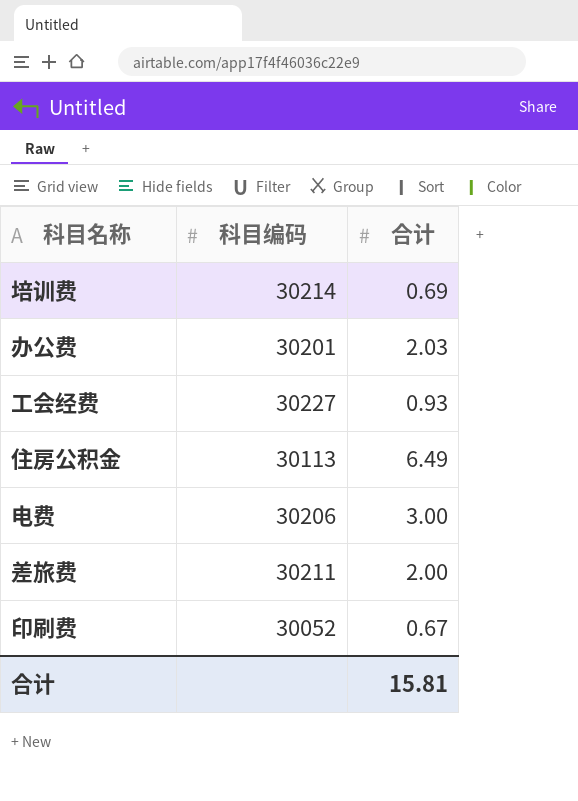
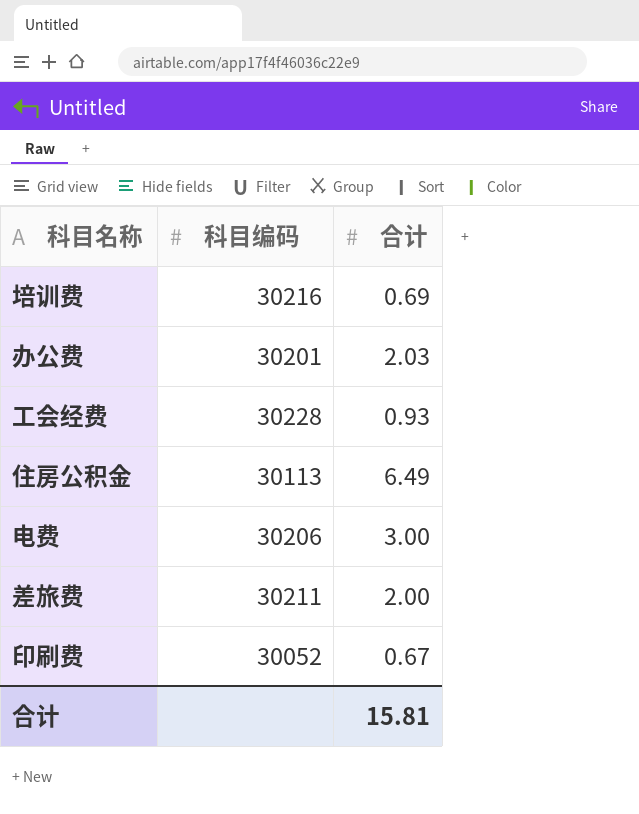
培训费 | 科目编码: 30214 -> 30216
工会经费 | 科目编码: 30227 -> 30228

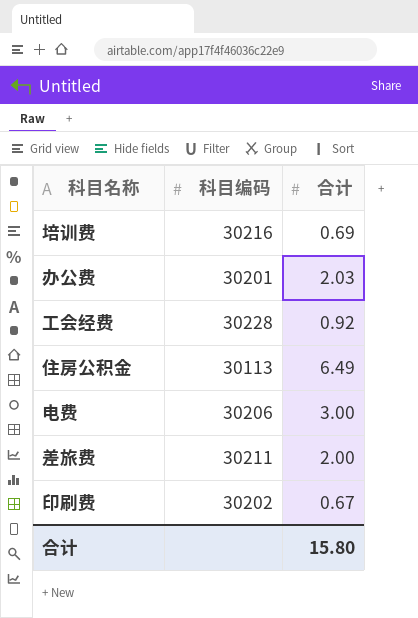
工会经费 | 合计: 0.93 -> 0.92
印刷费 | 科目编码: 30052 -> 30202
合计 | 合计: 15.81 -> 15.80

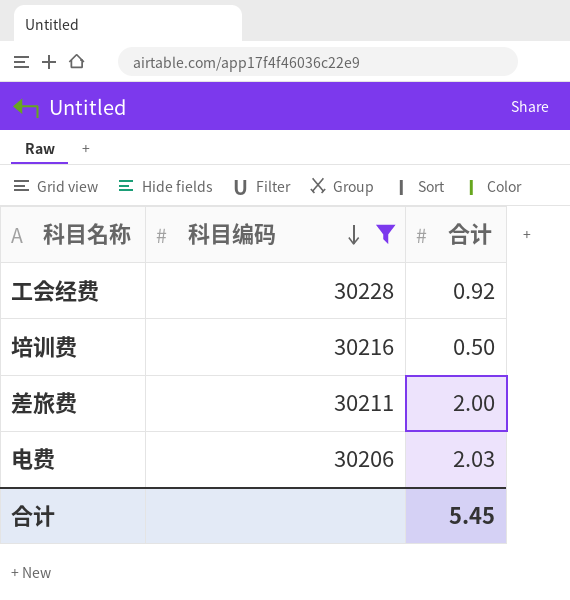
filter: none -> 科目编码 >= 30206
row order: none -> 科目编码 descending
培训费 | 合计: 0.69 -> 0.50
电费 | 合计: 3.00 -> 2.03
合计 | 合计: 15.80 -> 5.45

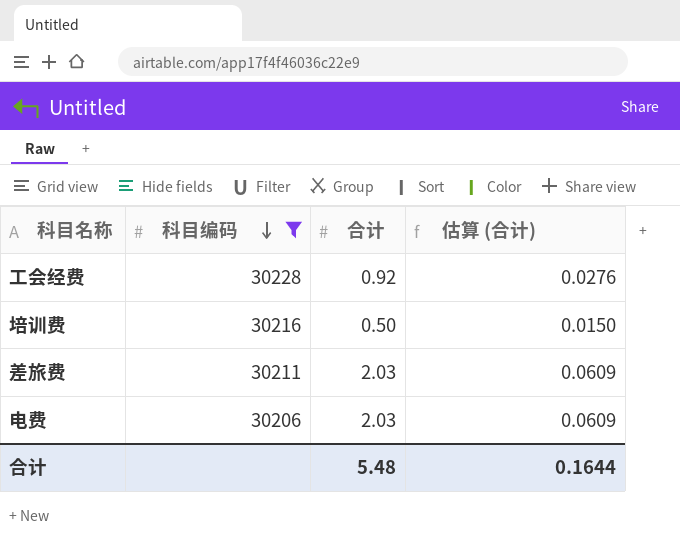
column 估算 (合计) | formula: none -> [合计] * 0.03
差旅费 | 合计: 2.00 -> 2.03
合计 | 合计: 5.45 -> 5.48

